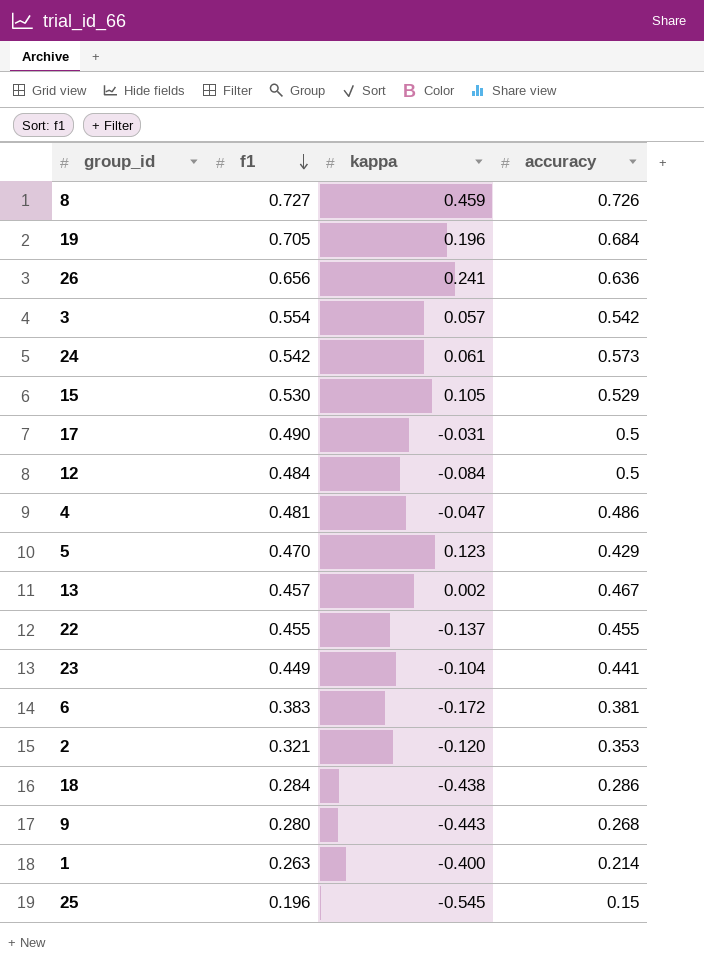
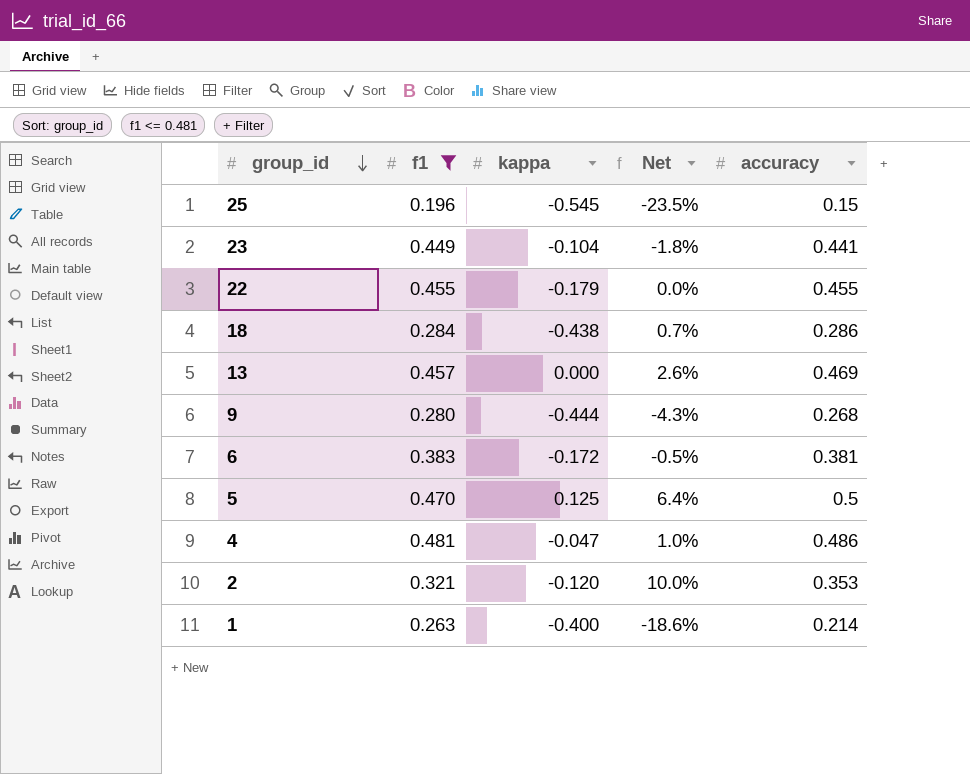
filter: none -> f1 <= 0.481
row order: f1 descending -> group_id descending
column Net | formula: none -> ([accuracy] - [f1]) / [f1]
22 | kappa: -0.137 -> -0.179
13 | kappa: 0.002 -> 0.000
13 | accuracy: 0.467 -> 0.469
9 | kappa: -0.443 -> -0.444
5 | kappa: 0.123 -> 0.125
5 | accuracy: 0.429 -> 0.5

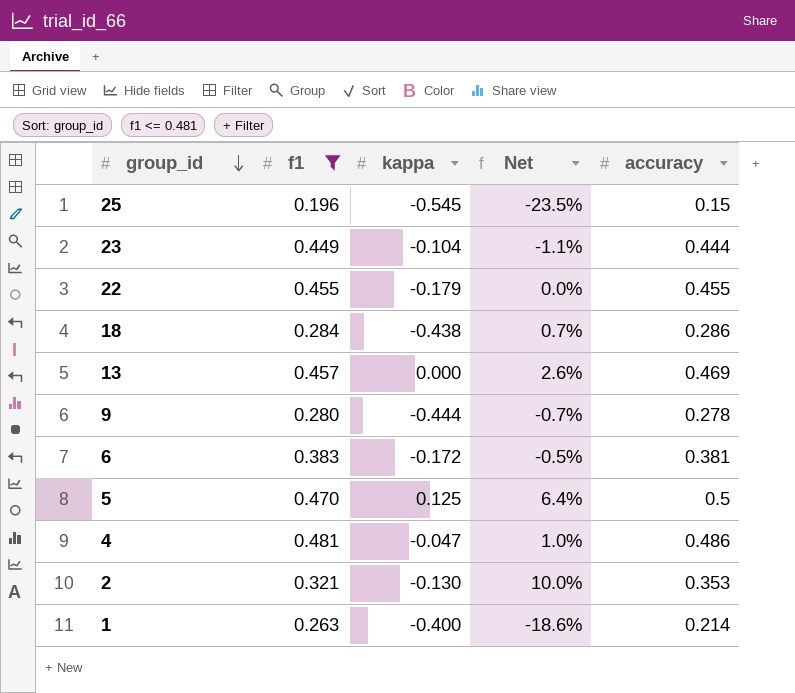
23 | Net: -1.8% -> -1.1%
23 | accuracy: 0.441 -> 0.444
9 | Net: -4.3% -> -0.7%
9 | accuracy: 0.268 -> 0.278
2 | kappa: -0.120 -> -0.130

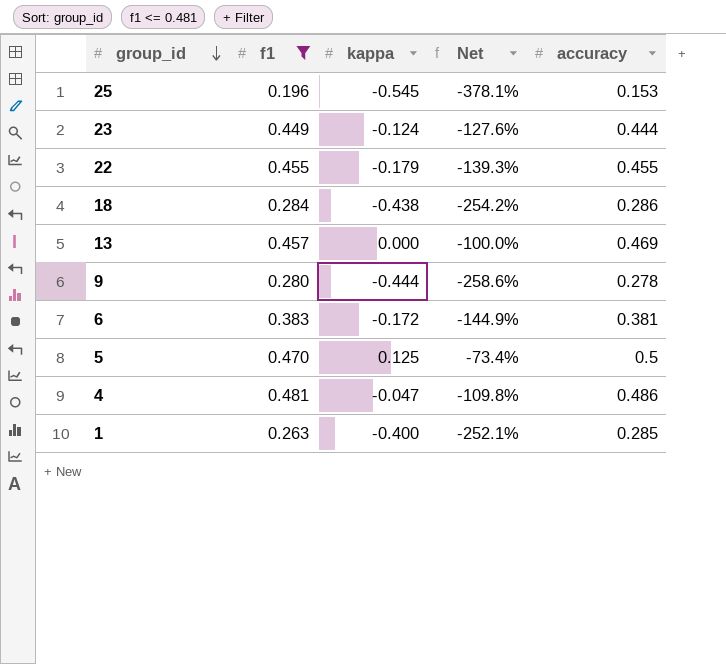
column Net | formula: ([accuracy] - [f1]) / [f1] -> ([kappa] - [f1]) / [f1]
row 2: 0.321 | -0.130 | 10.0% | 0.353 -> none
25 | accuracy: 0.15 -> 0.153
23 | kappa: -0.104 -> -0.124
1 | accuracy: 0.214 -> 0.285

